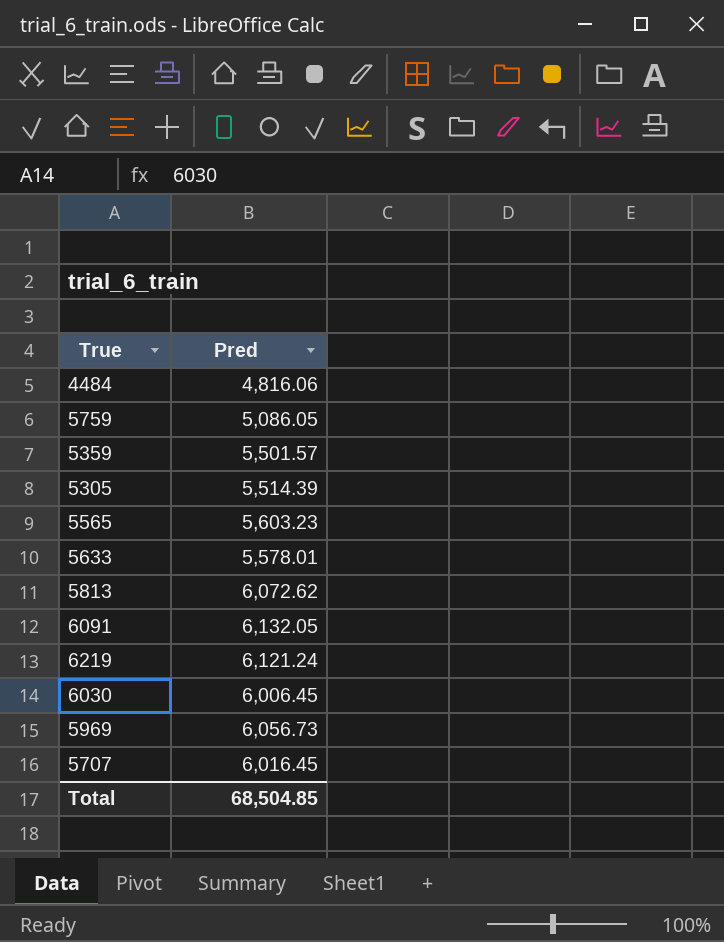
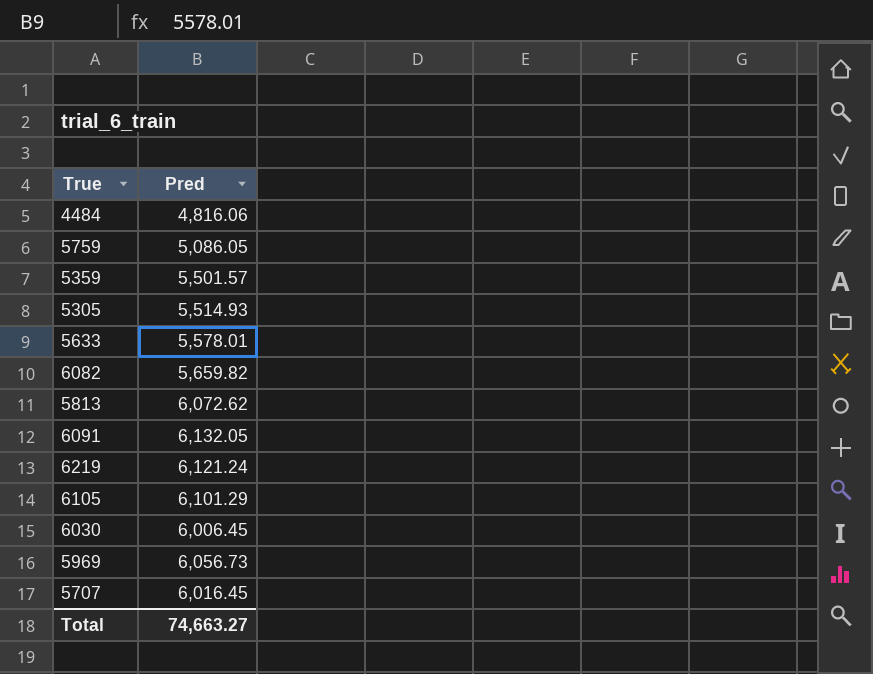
row 5565: 5,603.23 -> none
5305 | Pred: 5,514.39 -> 5,514.93
row 6082: none -> 5,659.82
row 6105: none -> 6,101.29
Total | Pred: 68,504.85 -> 74,663.27

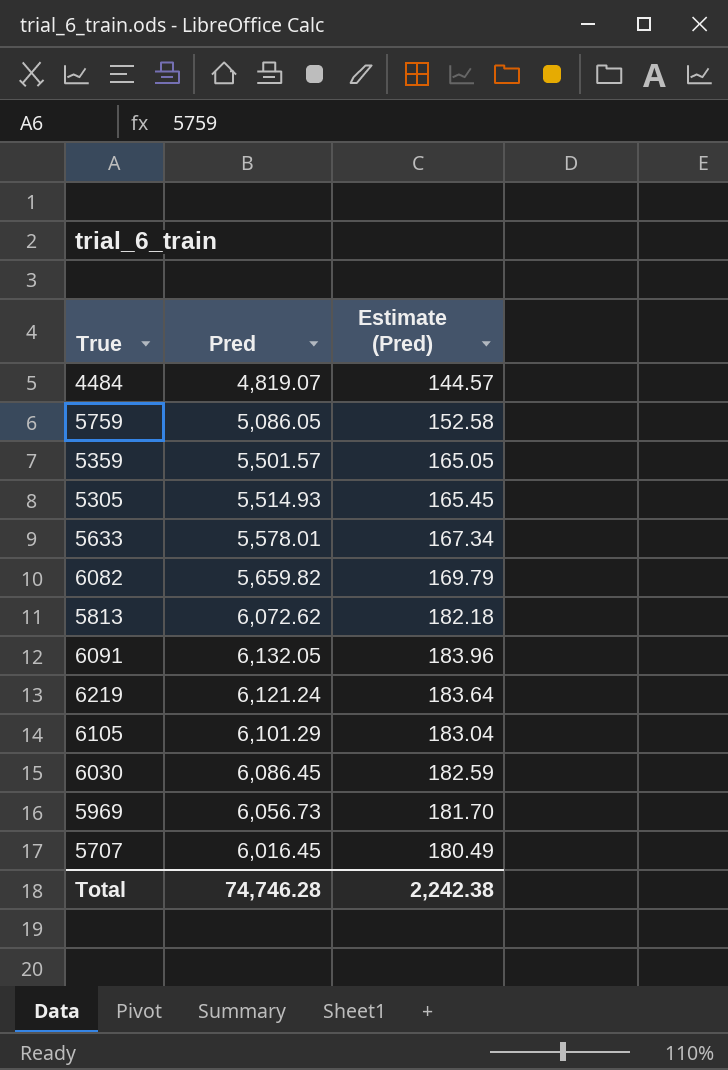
column Estimate (Pred) | formula: none -> [Pred] * 0.03
4484 | Pred: 4,816.06 -> 4,819.07
6030 | Pred: 6,006.45 -> 6,086.45
Total | Pred: 74,663.27 -> 74,746.28

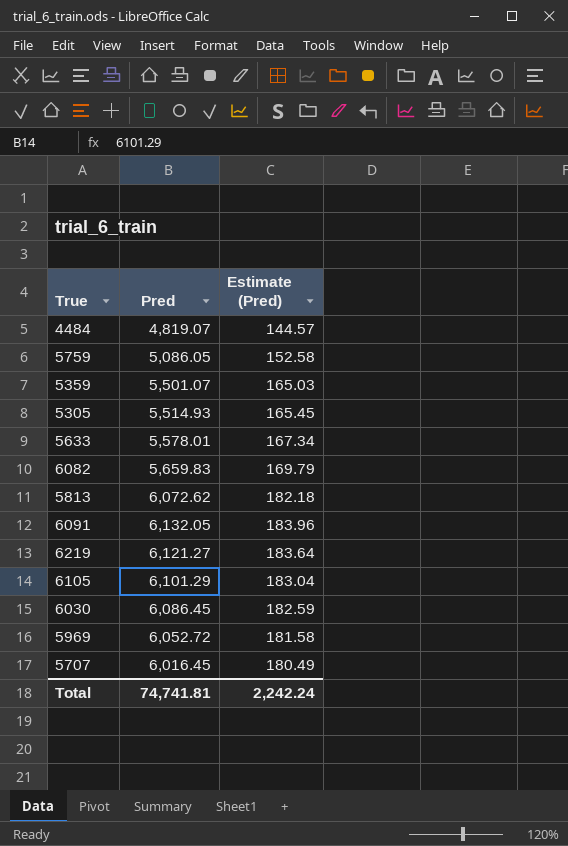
5359 | Pred: 5,501.57 -> 5,501.07
5359 | Estimate (Pred): 165.05 -> 165.03
6082 | Pred: 5,659.82 -> 5,659.83
6219 | Pred: 6,121.24 -> 6,121.27
5969 | Pred: 6,056.73 -> 6,052.72
5969 | Estimate (Pred): 181.70 -> 181.58
Total | Pred: 74,746.28 -> 74,741.81
Total | Estimate (Pred): 2,242.38 -> 2,242.24

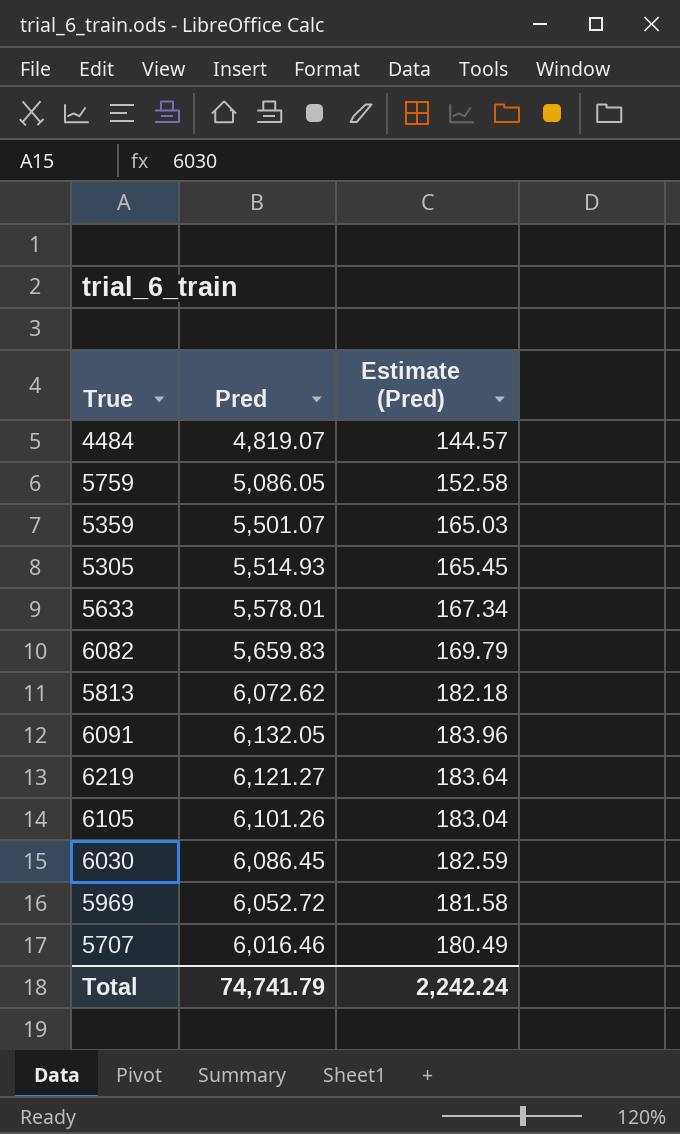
6105 | Pred: 6,101.29 -> 6,101.26
5707 | Pred: 6,016.45 -> 6,016.46
Total | Pred: 74,741.81 -> 74,741.79

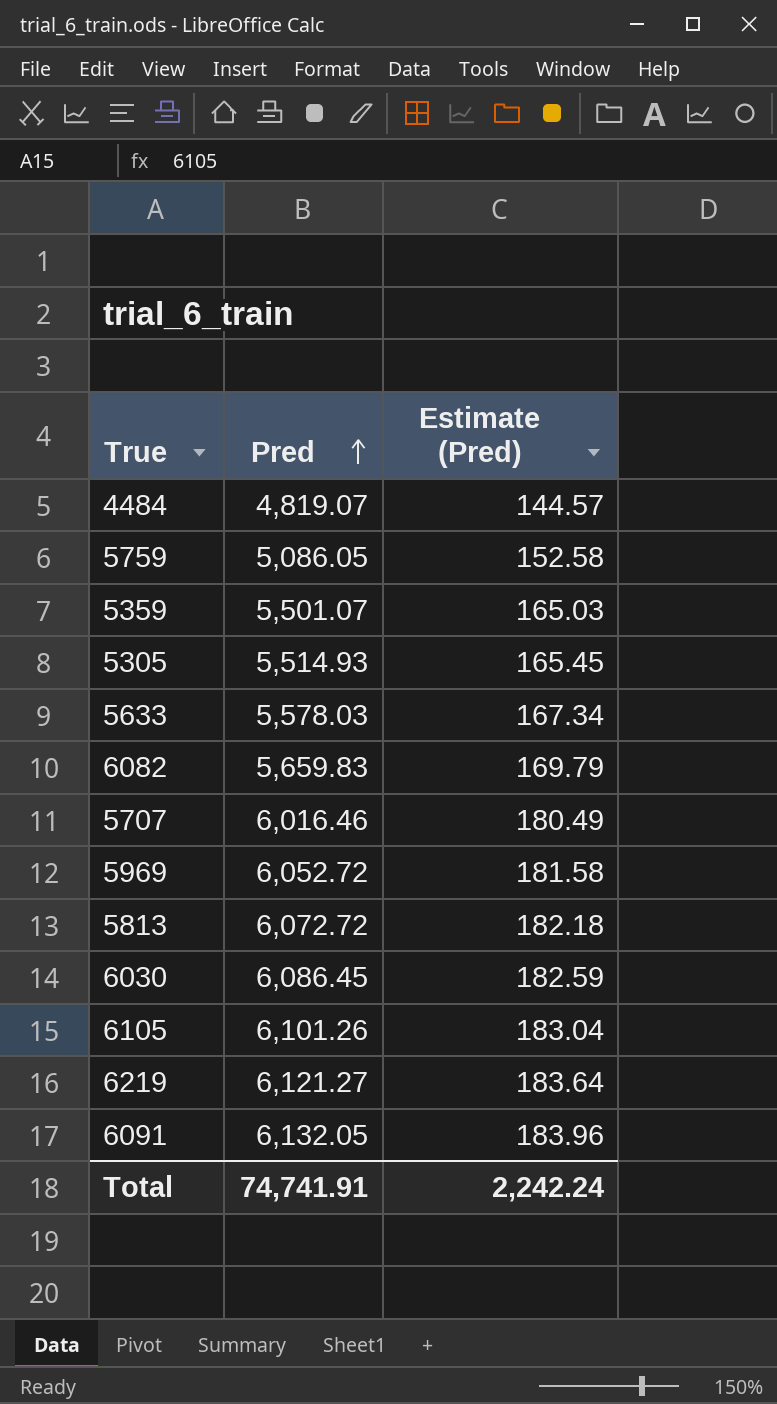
row order: none -> Pred ascending
5633 | Pred: 5,578.01 -> 5,578.03
5813 | Pred: 6,072.62 -> 6,072.72
Total | Pred: 74,741.79 -> 74,741.91

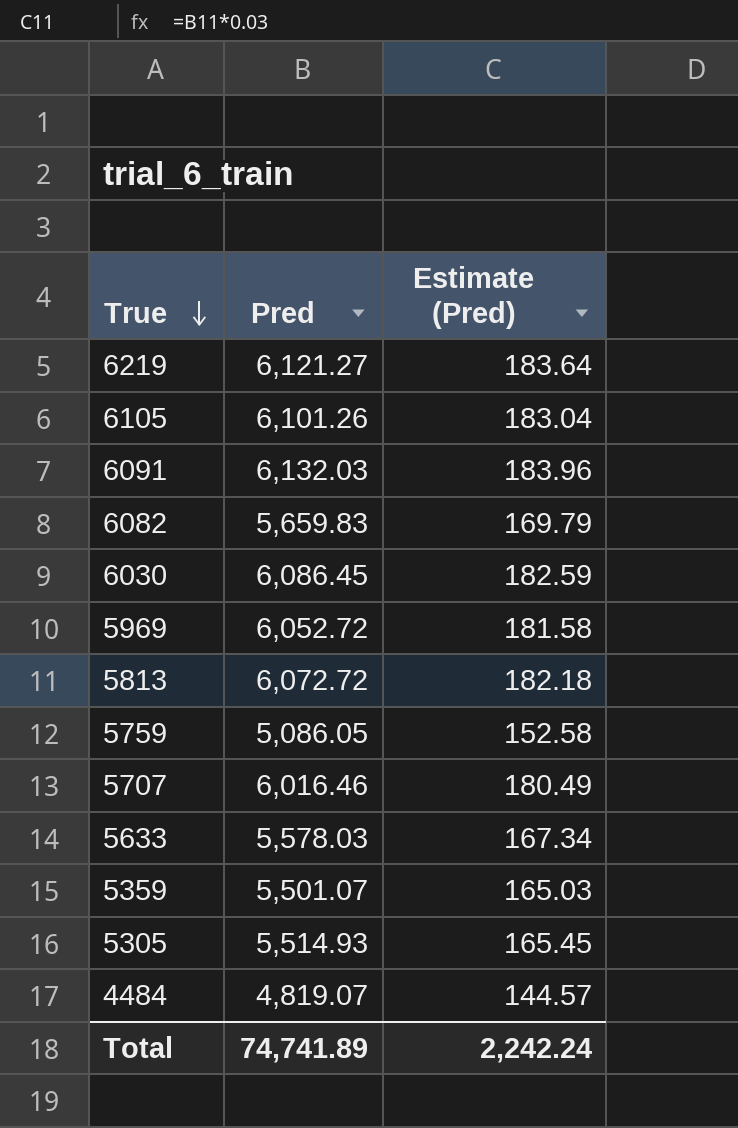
row order: Pred ascending -> True descending
6091 | Pred: 6,132.05 -> 6,132.03
Total | Pred: 74,741.91 -> 74,741.89

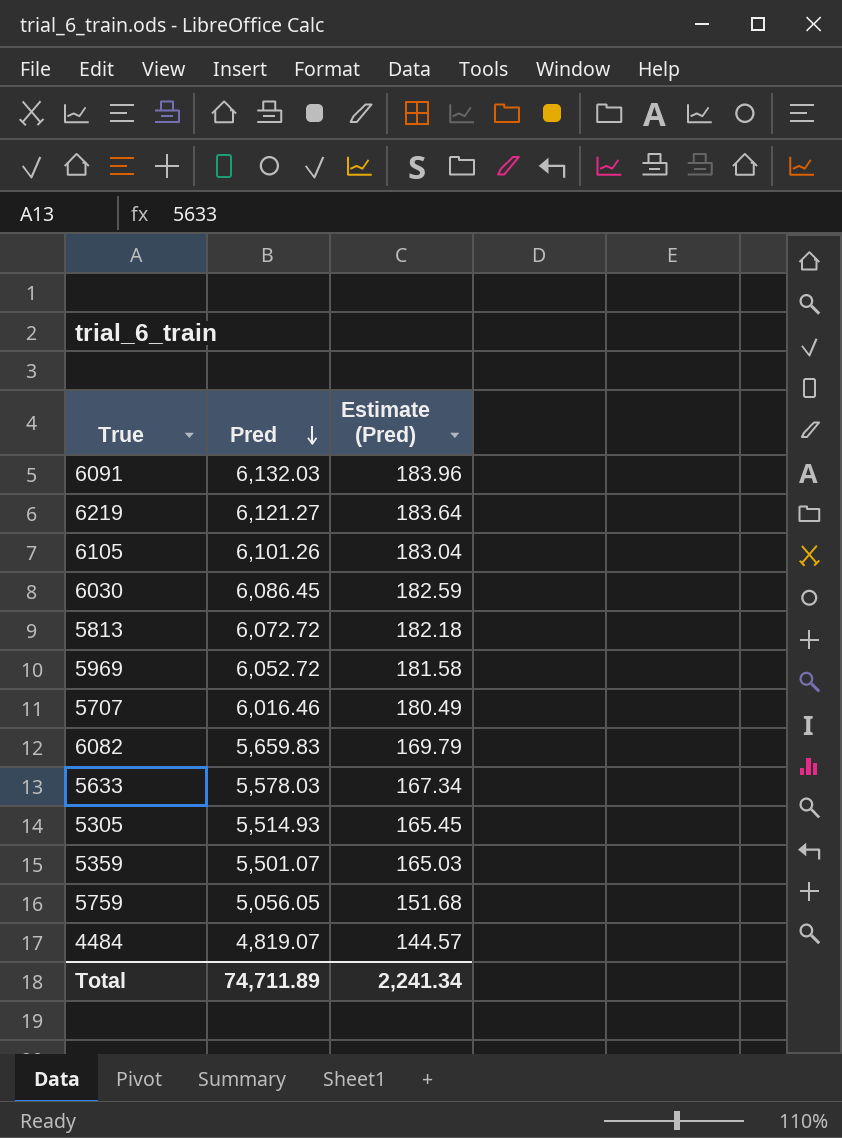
row order: True descending -> Pred descending
5759 | Pred: 5,086.05 -> 5,056.05
5759 | Estimate (Pred): 152.58 -> 151.68
Total | Pred: 74,741.89 -> 74,711.89
Total | Estimate (Pred): 2,242.24 -> 2,241.34

